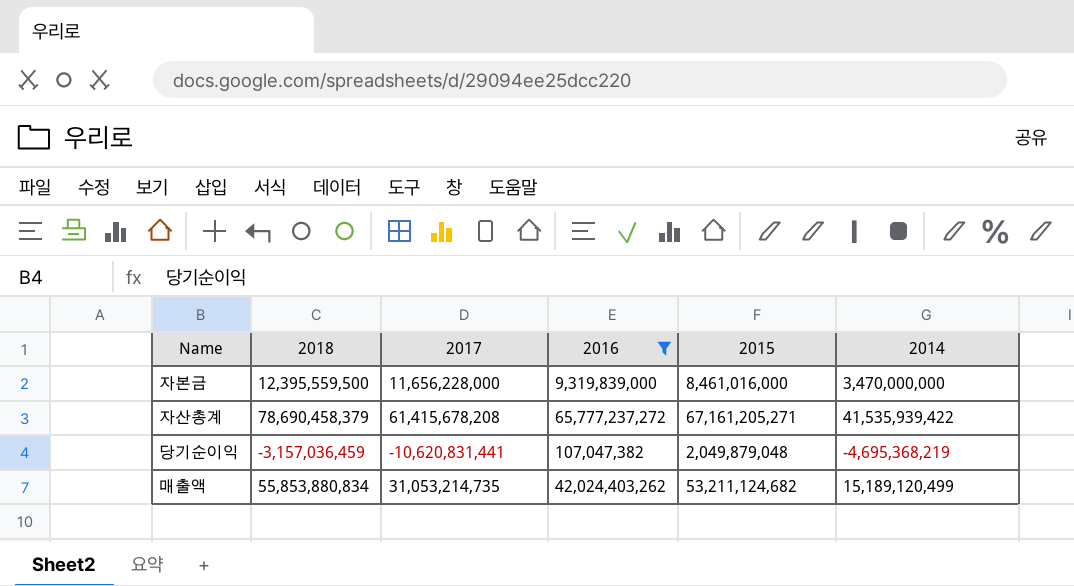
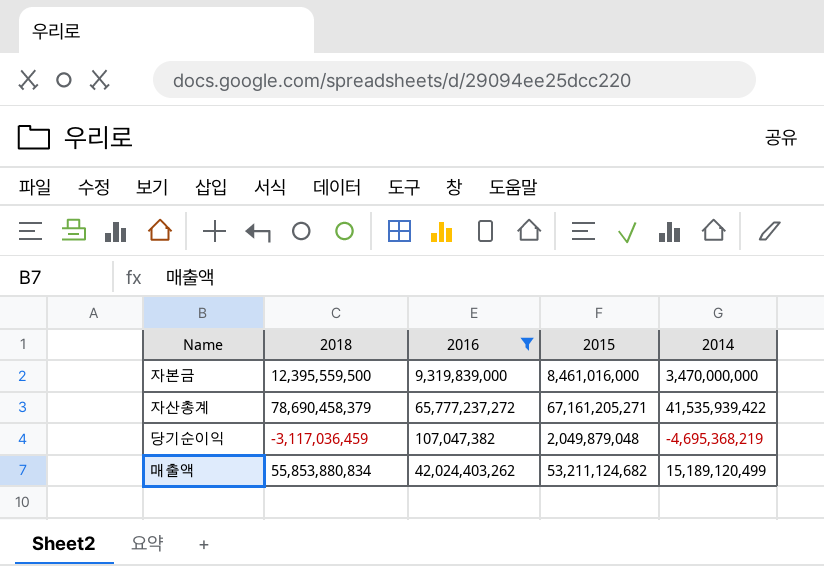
column 2017 | position: 3 -> none
당기순이익 | 2018: -3,157,036,459 -> -3,117,036,459

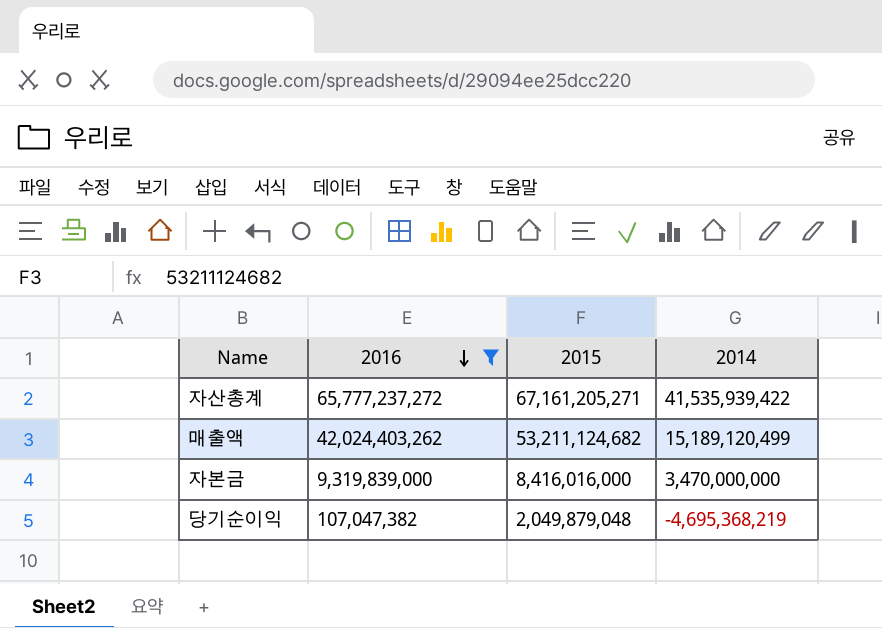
row order: none -> 2016 descending
column 2018 | position: 2 -> none
자본금 | 2015: 8,461,016,000 -> 8,416,016,000

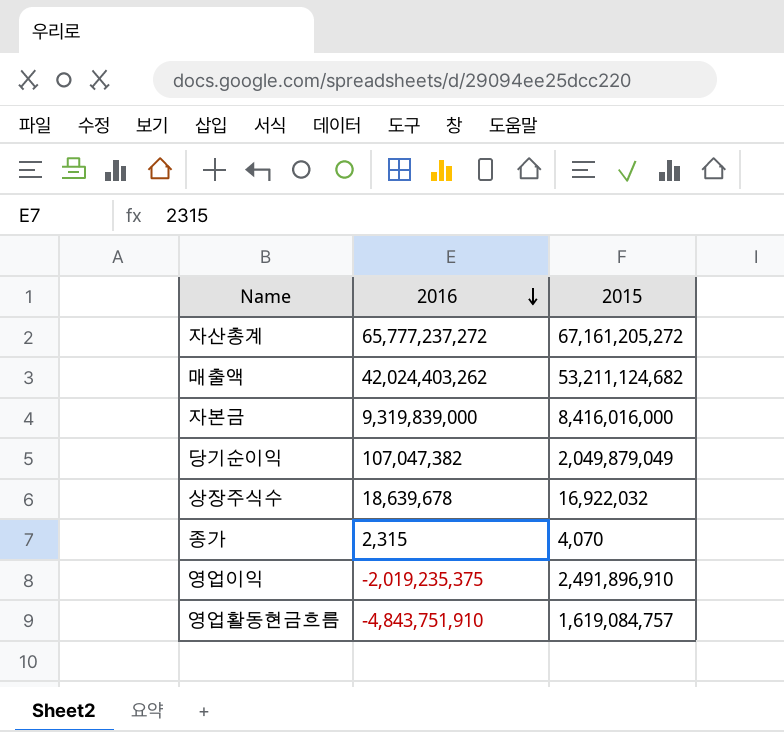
filter: 2016 >= 107,047,382 -> none
column 2014 | position: 4 -> none
자산총계 | 2015: 67,161,205,271 -> 67,161,205,272
당기순이익 | 2015: 2,049,879,048 -> 2,049,879,049

